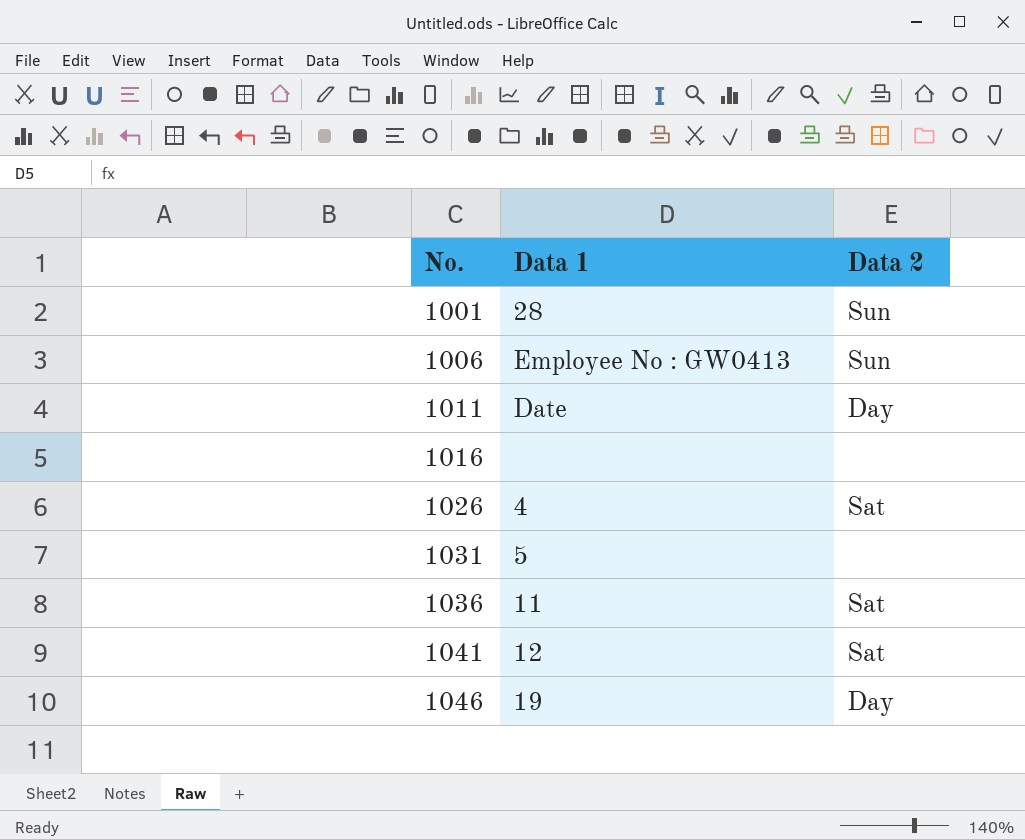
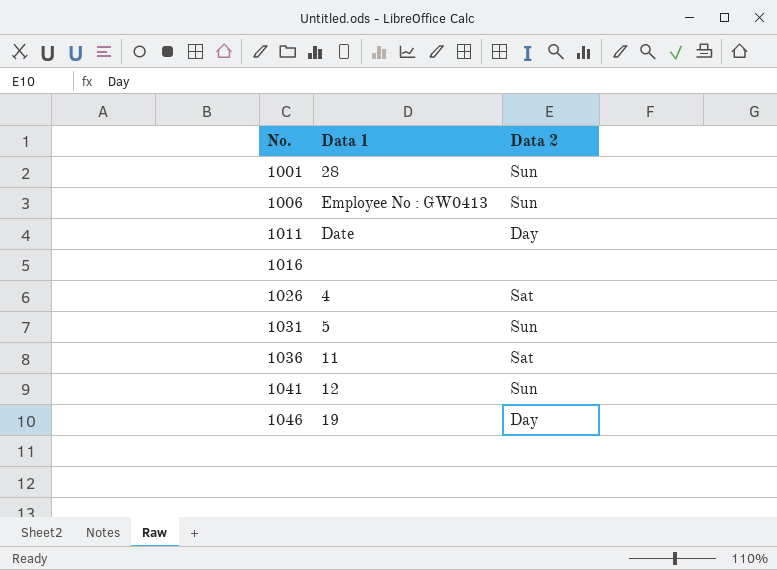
1031 | Data 2: none -> Sun
1041 | Data 2: Sat -> Sun

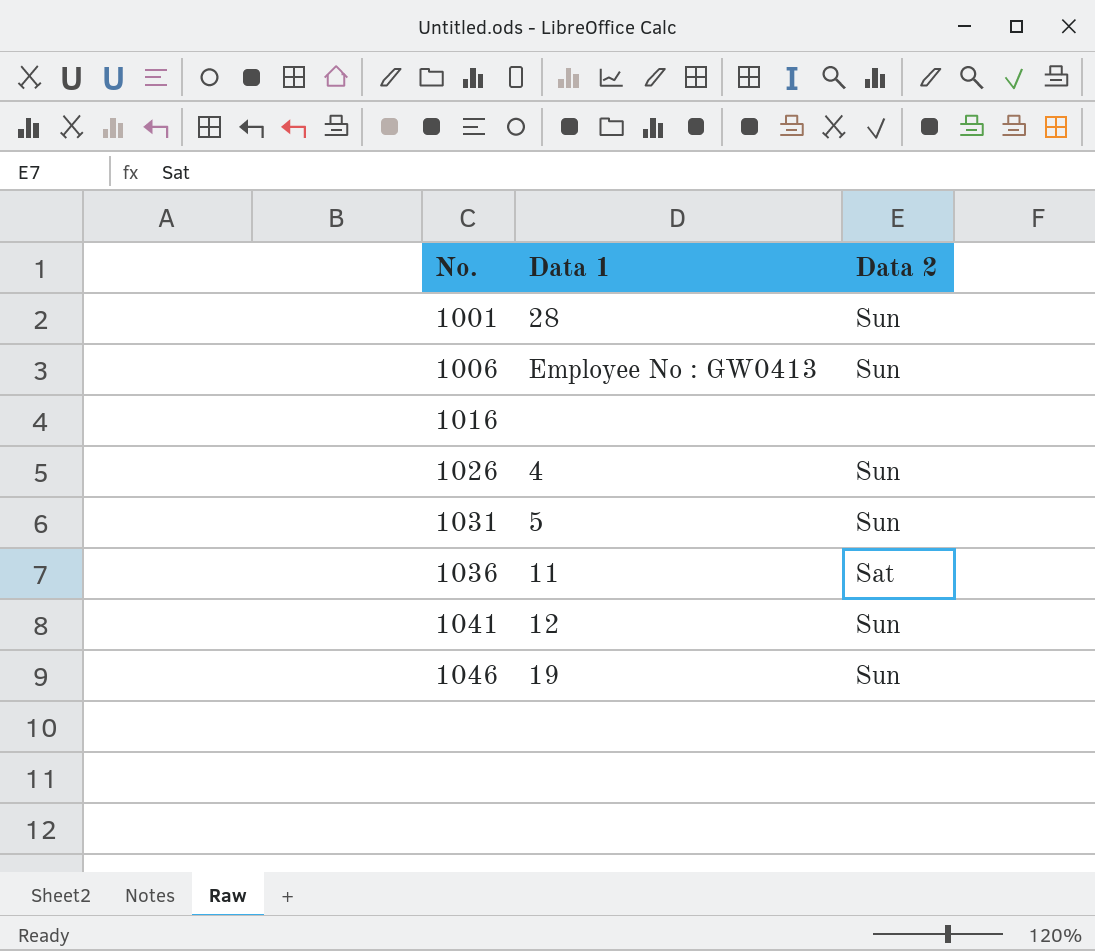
row 1011: Date | Day -> none
1026 | Data 2: Sat -> Sun
1046 | Data 2: Day -> Sun

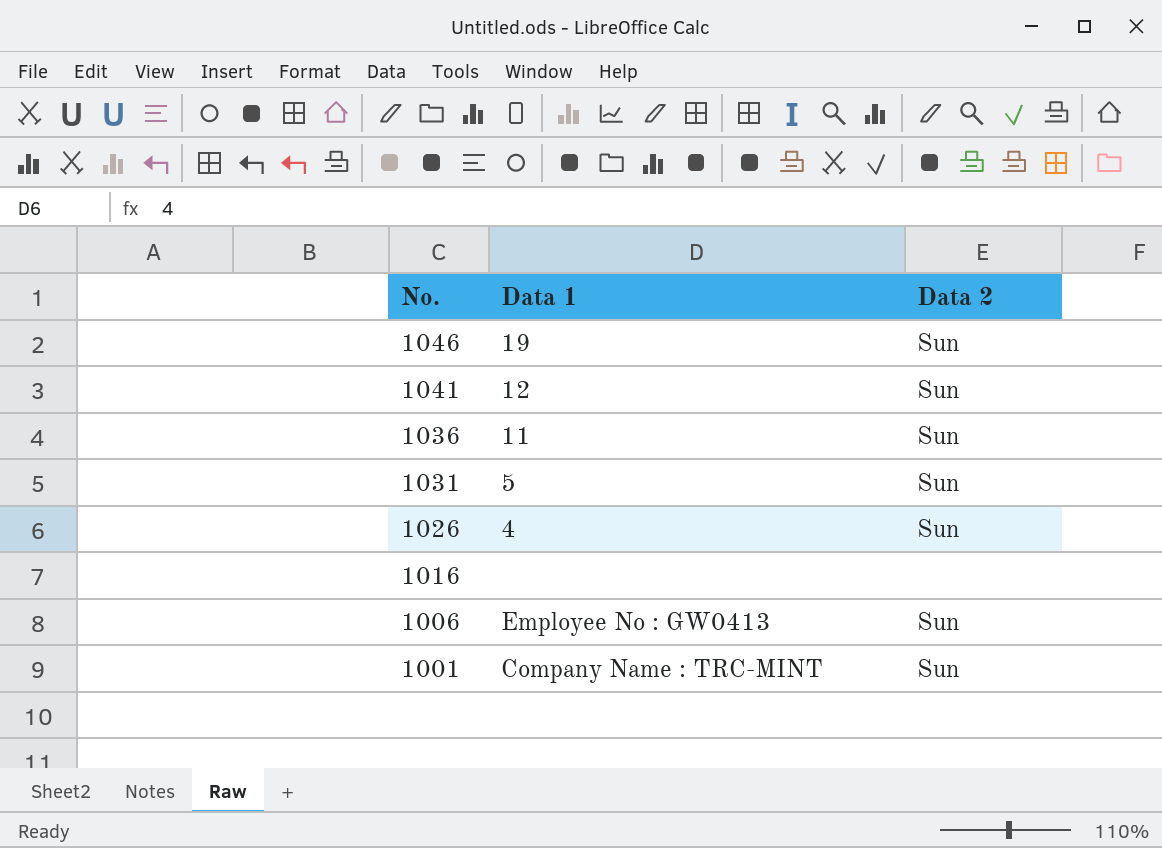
row order: No. ascending -> No. descending
1036 | Data 2: Sat -> Sun
1001 | Data 1: 28 -> Company Name : TRC-MINT

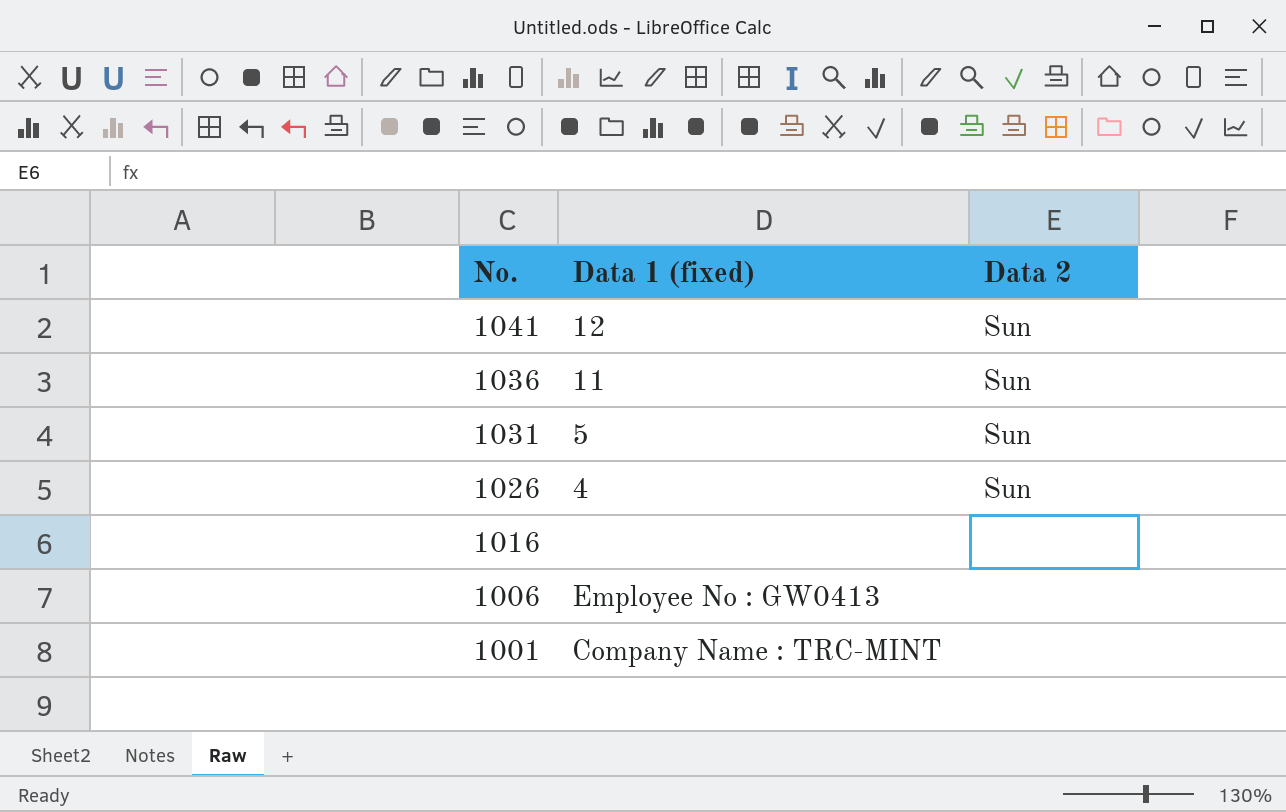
column name: Data 1 -> Data 1 (fixed)
row 1046: 19 | Sun -> none
1006 | Data 2: Sun -> none
1001 | Data 2: Sun -> none

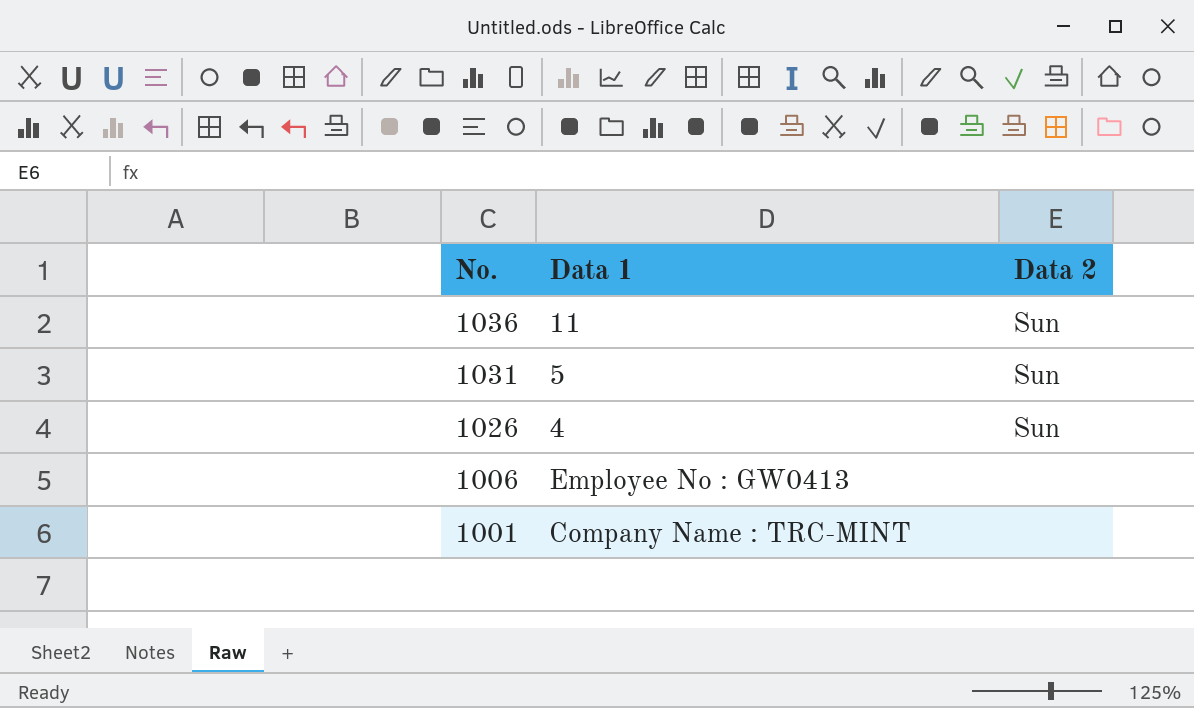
column name: Data 1 (fixed) -> Data 1
row 1041: 12 | Sun -> none
row 1016: none | none -> none

